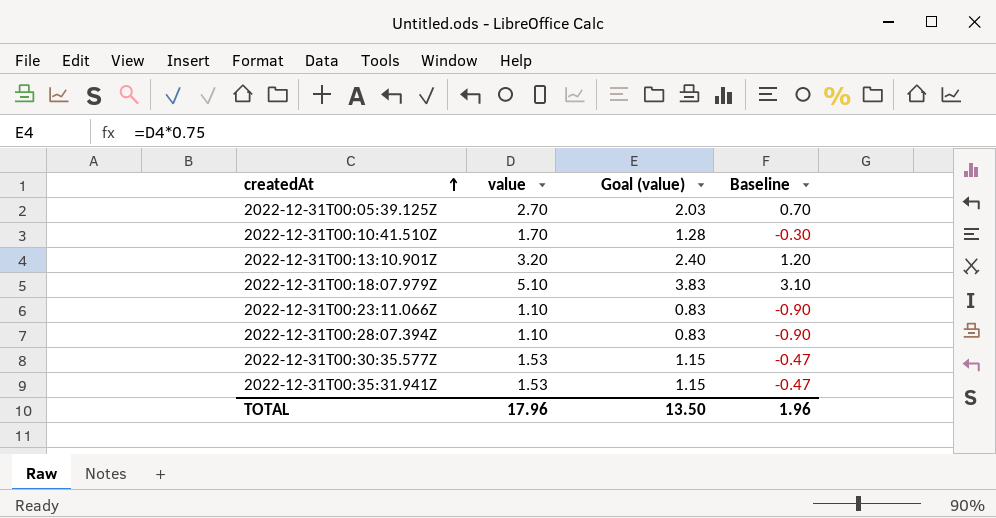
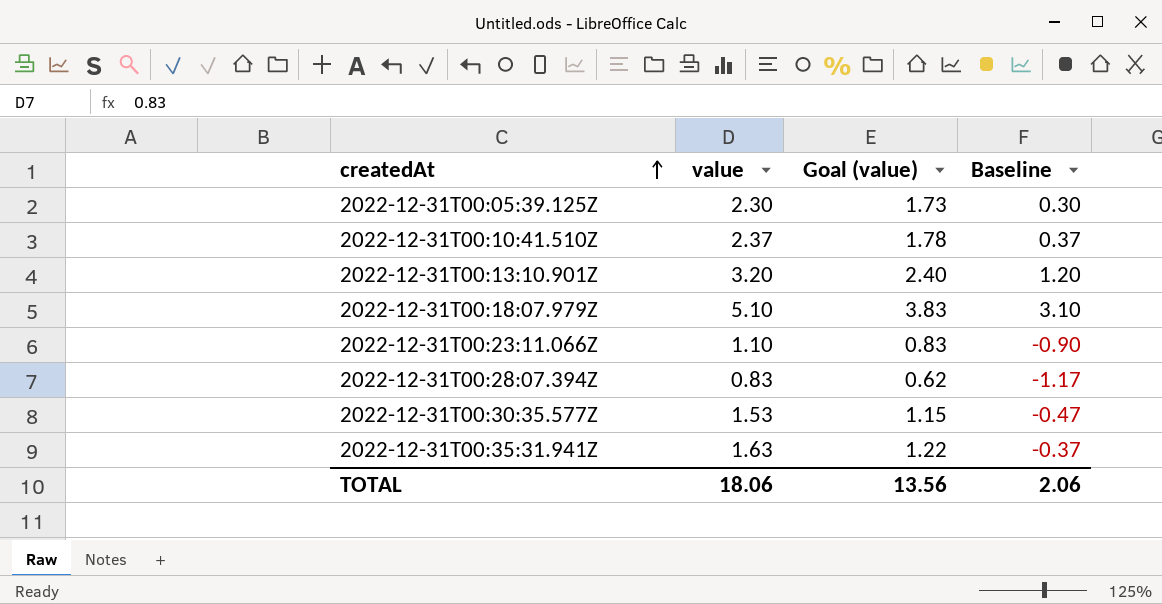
2022-12-31T00:05:39.125Z | value: 2.70 -> 2.30
2022-12-31T00:05:39.125Z | Goal (value): 2.03 -> 1.73
2022-12-31T00:05:39.125Z | Baseline: 0.70 -> 0.30
2022-12-31T00:10:41.510Z | value: 1.70 -> 2.37
2022-12-31T00:10:41.510Z | Goal (value): 1.28 -> 1.78
2022-12-31T00:10:41.510Z | Baseline: -0.30 -> 0.37
2022-12-31T00:28:07.394Z | value: 1.10 -> 0.83
2022-12-31T00:28:07.394Z | Goal (value): 0.83 -> 0.62
2022-12-31T00:28:07.394Z | Baseline: -0.90 -> -1.17
2022-12-31T00:35:31.941Z | value: 1.53 -> 1.63
2022-12-31T00:35:31.941Z | Goal (value): 1.15 -> 1.22
2022-12-31T00:35:31.941Z | Baseline: -0.47 -> -0.37
TOTAL | value: 17.96 -> 18.06
TOTAL | Goal (value): 13.50 -> 13.56
TOTAL | Baseline: 1.96 -> 2.06

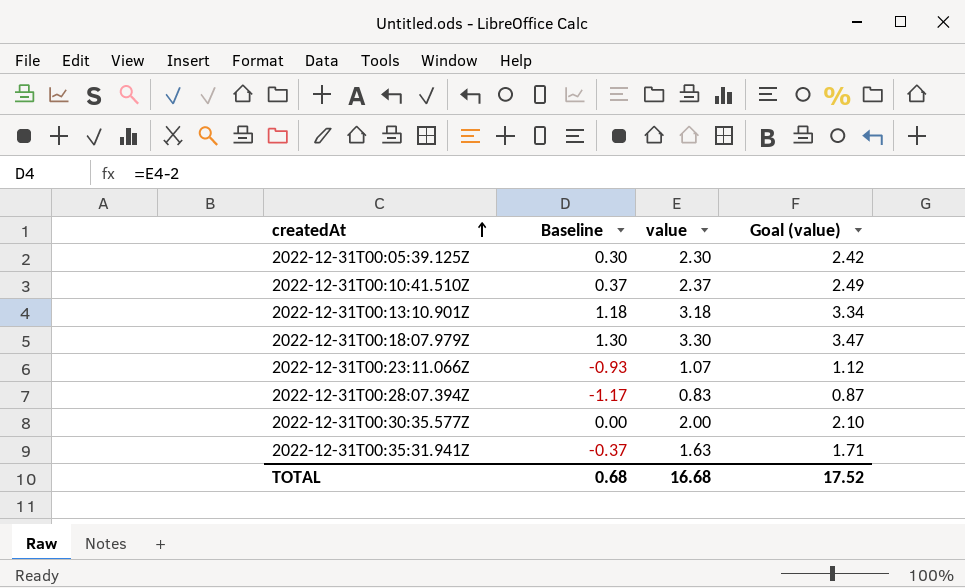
column Baseline | position: 4 -> 2
column Goal (value) | formula: [value] * 0.75 -> [value] * 1.05
2022-12-31T00:13:10.901Z | Baseline: 1.20 -> 1.18
2022-12-31T00:13:10.901Z | value: 3.20 -> 3.18
2022-12-31T00:18:07.979Z | Baseline: 3.10 -> 1.30
2022-12-31T00:18:07.979Z | value: 5.10 -> 3.30
2022-12-31T00:23:11.066Z | Baseline: -0.90 -> -0.93
2022-12-31T00:23:11.066Z | value: 1.10 -> 1.07
2022-12-31T00:30:35.577Z | Baseline: -0.47 -> 0.00
2022-12-31T00:30:35.577Z | value: 1.53 -> 2.00
TOTAL | Baseline: 2.06 -> 0.68
TOTAL | value: 18.06 -> 16.68
TOTAL | Goal (value): 13.56 -> 17.52

